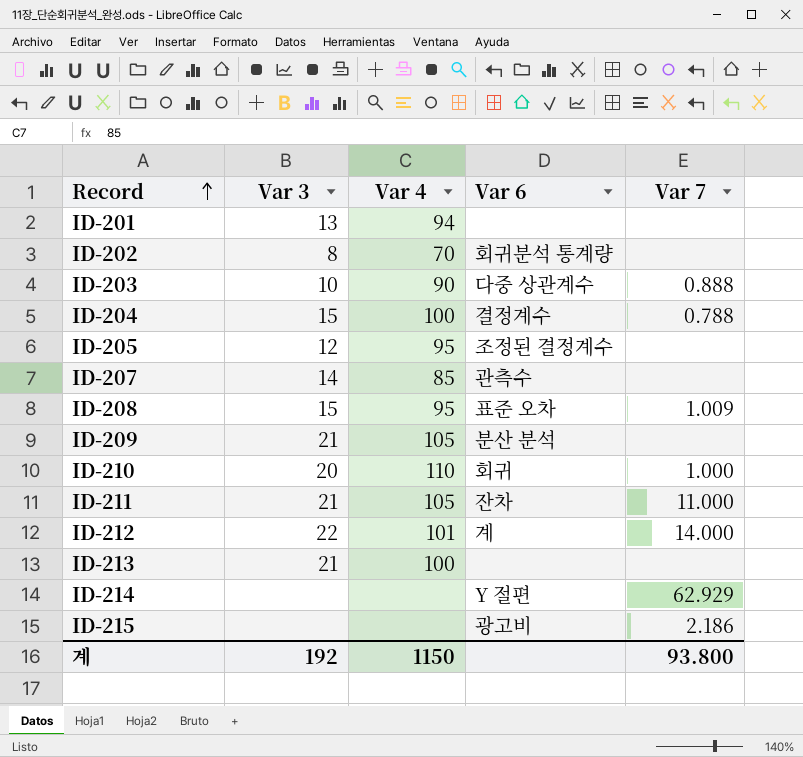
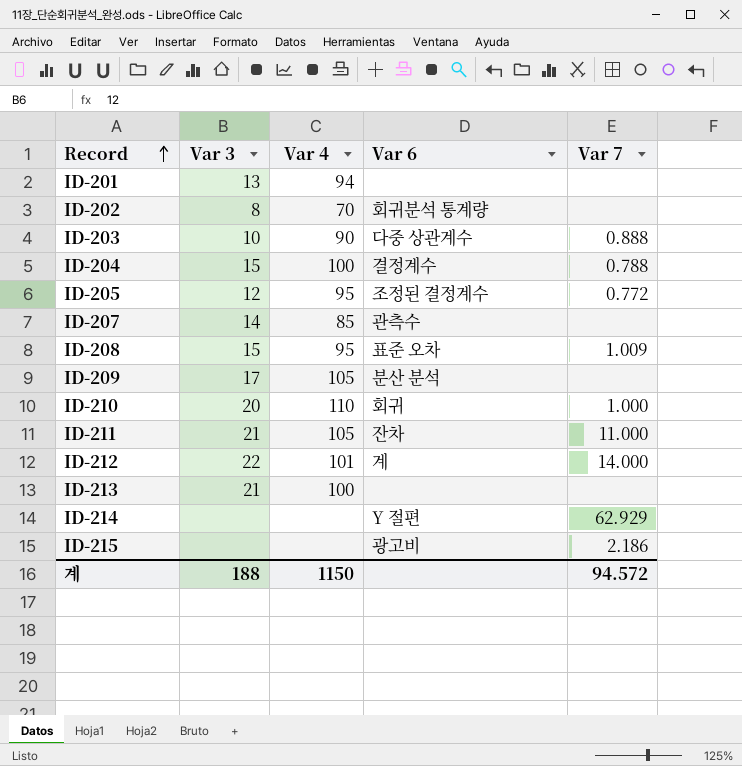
ID-205 | Var 7: none -> 0.772
ID-209 | Var 3: 21 -> 17
계 | Var 3: 192 -> 188
계 | Var 7: 93.800 -> 94.572

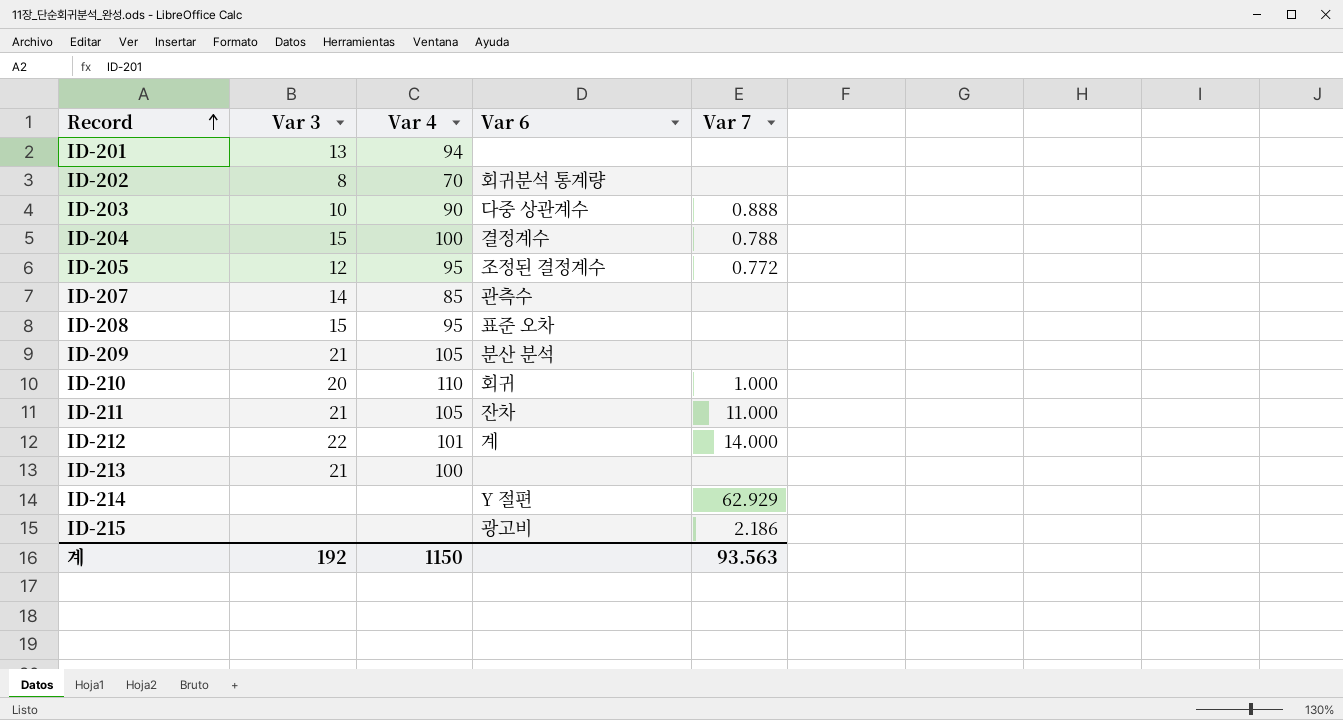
ID-208 | Var 7: 1.009 -> none
ID-209 | Var 3: 17 -> 21
계 | Var 3: 188 -> 192
계 | Var 7: 94.572 -> 93.563

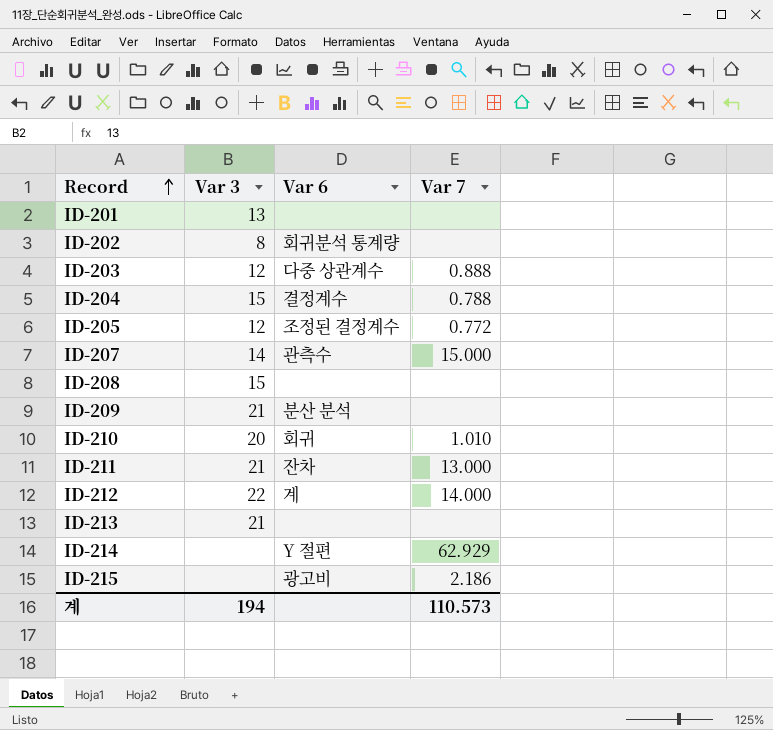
column Var 4 | position: 3 -> none
ID-203 | Var 3: 10 -> 12
ID-207 | Var 7: none -> 15.000
ID-208 | Var 6: 표준 오차 -> none
ID-210 | Var 7: 1.000 -> 1.010
ID-211 | Var 7: 11.000 -> 13.000
계 | Var 3: 192 -> 194
계 | Var 7: 93.563 -> 110.573

